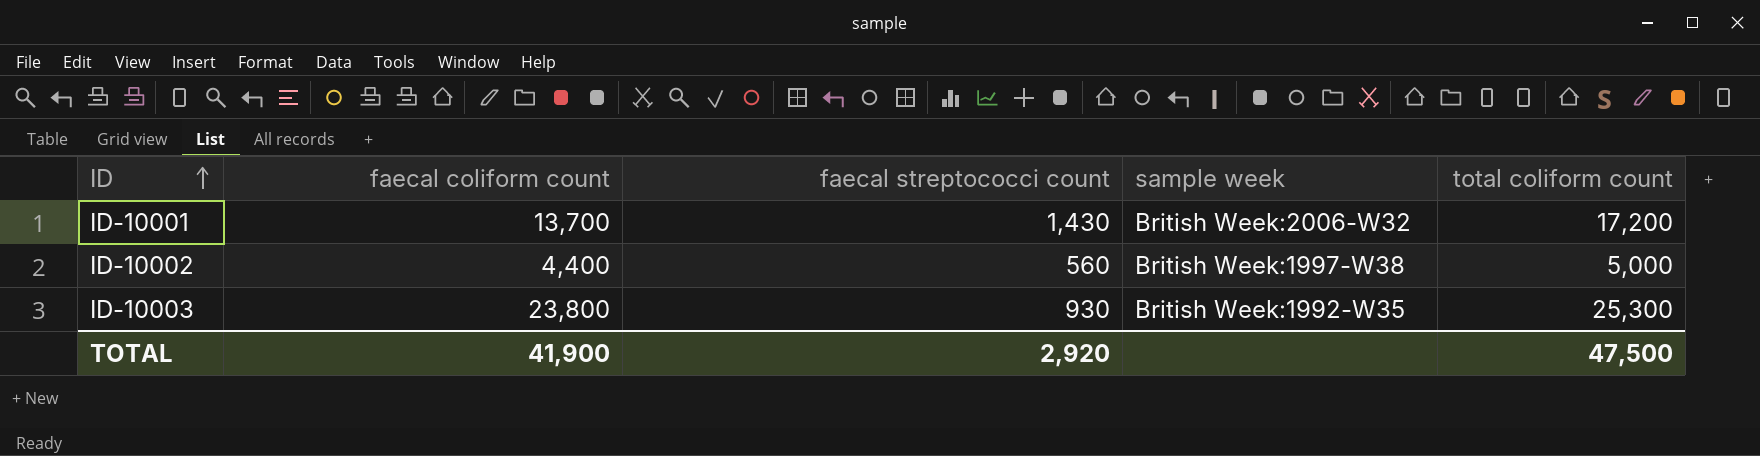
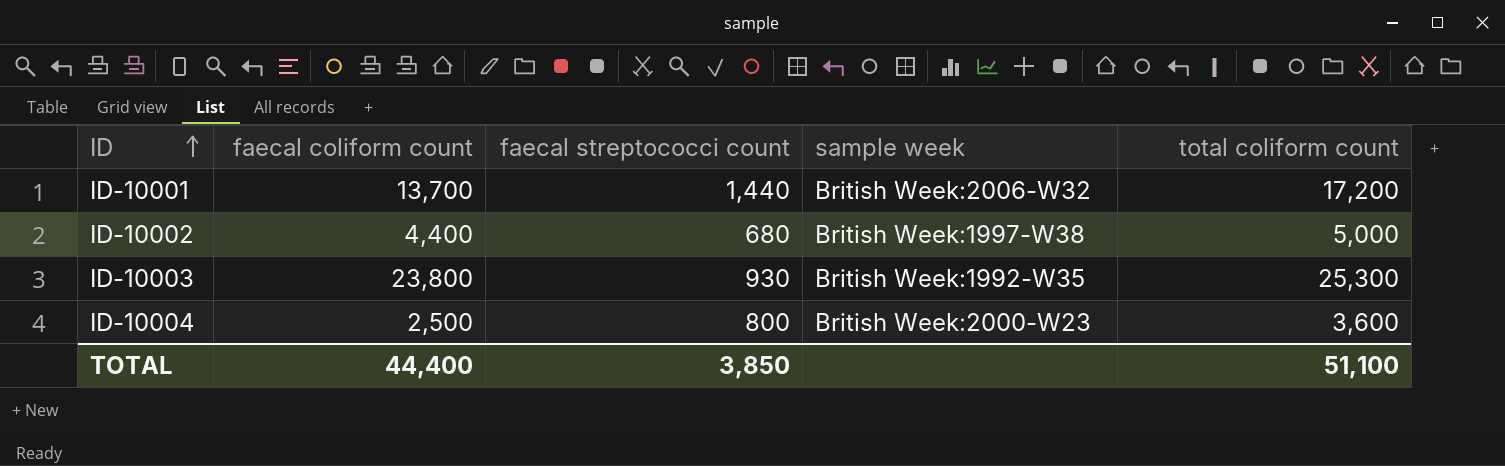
ID-10001 | faecal streptococci count: 1,430 -> 1,440
ID-10002 | faecal streptococci count: 560 -> 680
row ID-10004: none -> 2,500 | 800 | British Week:2000-W23 | 3,600
TOTAL | faecal coliform count: 41,900 -> 44,400
TOTAL | faecal streptococci count: 2,920 -> 3,850
TOTAL | total coliform count: 47,500 -> 51,100

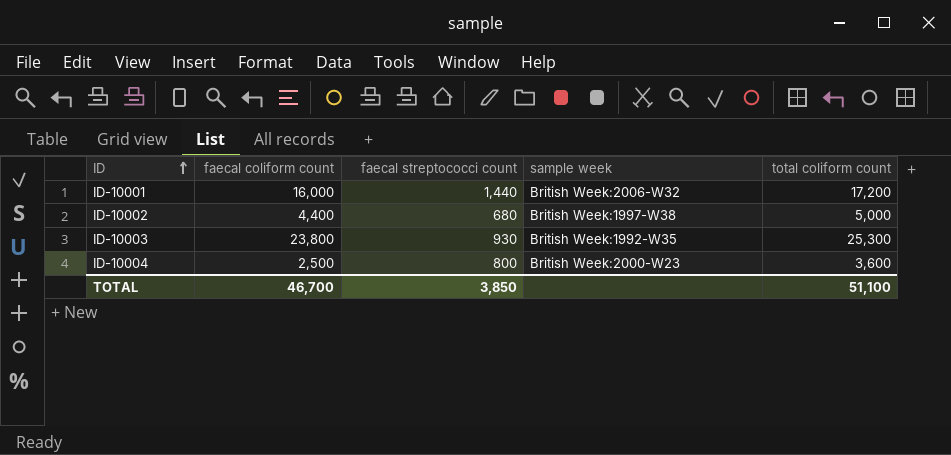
ID-10001 | faecal coliform count: 13,700 -> 16,000
TOTAL | faecal coliform count: 44,400 -> 46,700

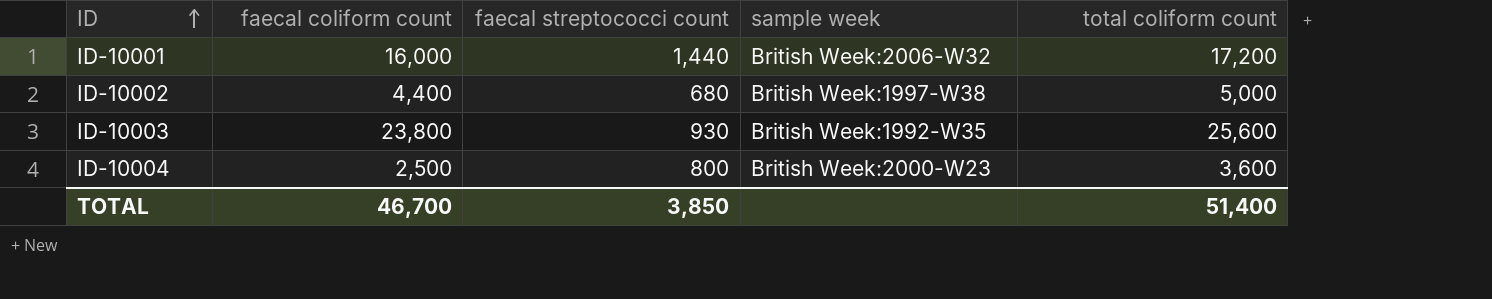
ID-10003 | total coliform count: 25,300 -> 25,600
TOTAL | total coliform count: 51,100 -> 51,400

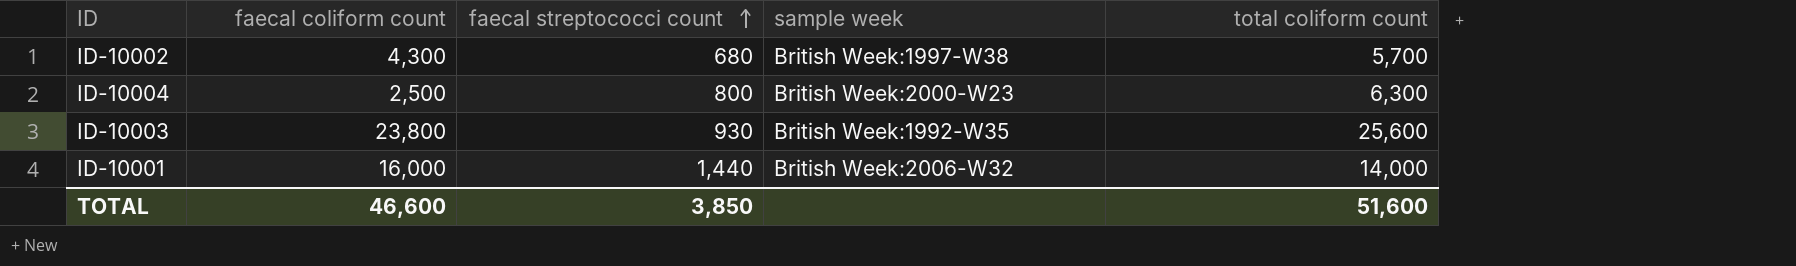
row order: ID ascending -> faecal streptococci count ascending
ID-10002 | faecal coliform count: 4,400 -> 4,300
ID-10002 | total coliform count: 5,000 -> 5,700
ID-10004 | total coliform count: 3,600 -> 6,300
ID-10001 | total coliform count: 17,200 -> 14,000
TOTAL | faecal coliform count: 46,700 -> 46,600
TOTAL | total coliform count: 51,400 -> 51,600

